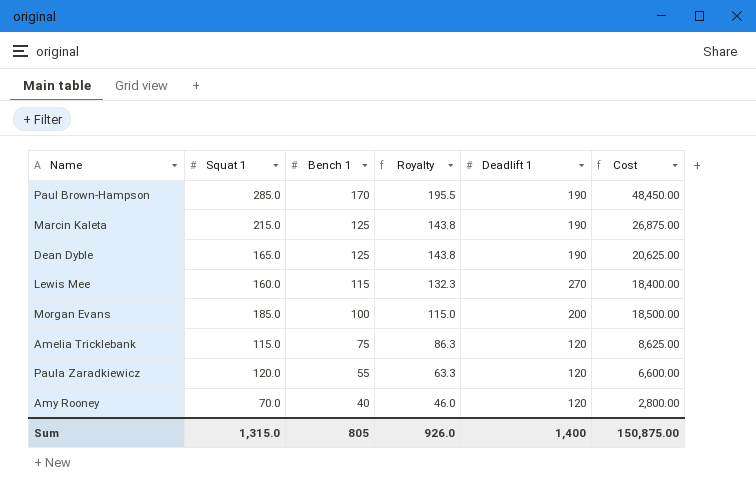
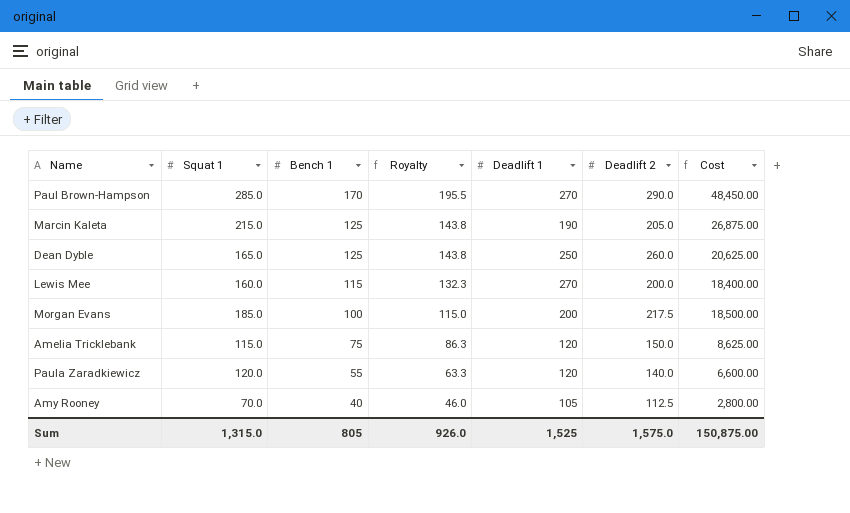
column Deadlift 2 | position: none -> 6
Paul Brown-Hampson | Deadlift 1: 190 -> 270
Dean Dyble | Deadlift 1: 190 -> 250
Amy Rooney | Deadlift 1: 120 -> 105
Sum | Deadlift 1: 1,400 -> 1,525

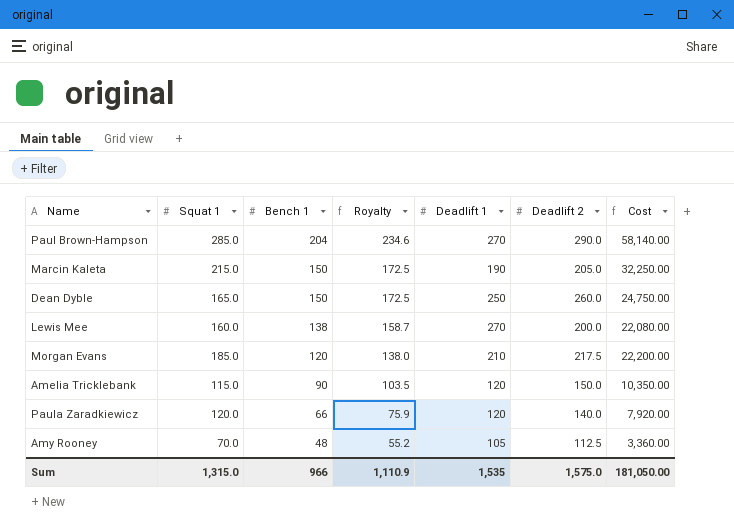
Paul Brown-Hampson | Bench 1: 170 -> 204
Paul Brown-Hampson | Royalty: 195.5 -> 234.6
Paul Brown-Hampson | Cost: 48,450.00 -> 58,140.00
Marcin Kaleta | Bench 1: 125 -> 150
Marcin Kaleta | Royalty: 143.8 -> 172.5
Marcin Kaleta | Cost: 26,875.00 -> 32,250.00
Dean Dyble | Bench 1: 125 -> 150
Dean Dyble | Royalty: 143.8 -> 172.5
Dean Dyble | Cost: 20,625.00 -> 24,750.00
Lewis Mee | Bench 1: 115 -> 138
Lewis Mee | Royalty: 132.3 -> 158.7
Lewis Mee | Cost: 18,400.00 -> 22,080.00
Morgan Evans | Bench 1: 100 -> 120
Morgan Evans | Royalty: 115.0 -> 138.0
Morgan Evans | Deadlift 1: 200 -> 210
Morgan Evans | Cost: 18,500.00 -> 22,200.00
Amelia Tricklebank | Bench 1: 75 -> 90
Amelia Tricklebank | Royalty: 86.3 -> 103.5
Amelia Tricklebank | Cost: 8,625.00 -> 10,350.00
Paula Zaradkiewicz | Bench 1: 55 -> 66
Paula Zaradkiewicz | Royalty: 63.3 -> 75.9
Paula Zaradkiewicz | Cost: 6,600.00 -> 7,920.00
Amy Rooney | Bench 1: 40 -> 48
Amy Rooney | Royalty: 46.0 -> 55.2
Amy Rooney | Cost: 2,800.00 -> 3,360.00
Sum | Bench 1: 805 -> 966
Sum | Royalty: 926.0 -> 1,110.9
Sum | Deadlift 1: 1,525 -> 1,535
Sum | Cost: 150,875.00 -> 181,050.00

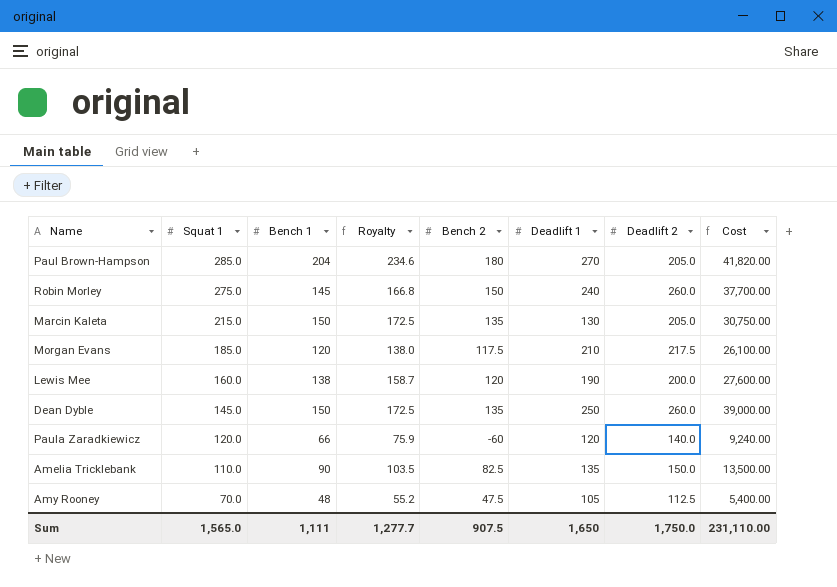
row order: Bench 1 descending -> Squat 1 descending
column Bench 2 | position: none -> 5
column Cost | formula: [Squat 1] * [Bench 1] -> [Bench 1] * [Deadlift 2]
Paul Brown-Hampson | Deadlift 2: 290.0 -> 205.0
row Robin Morley: none -> 275.0 | 145 | 166.8 | 150 | 240 | 260.0 | 37,700.00
Marcin Kaleta | Deadlift 1: 190 -> 130
Lewis Mee | Deadlift 1: 270 -> 190
Dean Dyble | Squat 1: 165.0 -> 145.0
Amelia Tricklebank | Squat 1: 115.0 -> 110.0
Amelia Tricklebank | Deadlift 1: 120 -> 135
Sum | Squat 1: 1,315.0 -> 1,565.0
Sum | Bench 1: 966 -> 1,111
Sum | Royalty: 1,110.9 -> 1,277.7
Sum | Deadlift 1: 1,535 -> 1,650
Sum | Deadlift 2: 1,575.0 -> 1,750.0
Sum | Cost: 181,050.00 -> 231,110.00

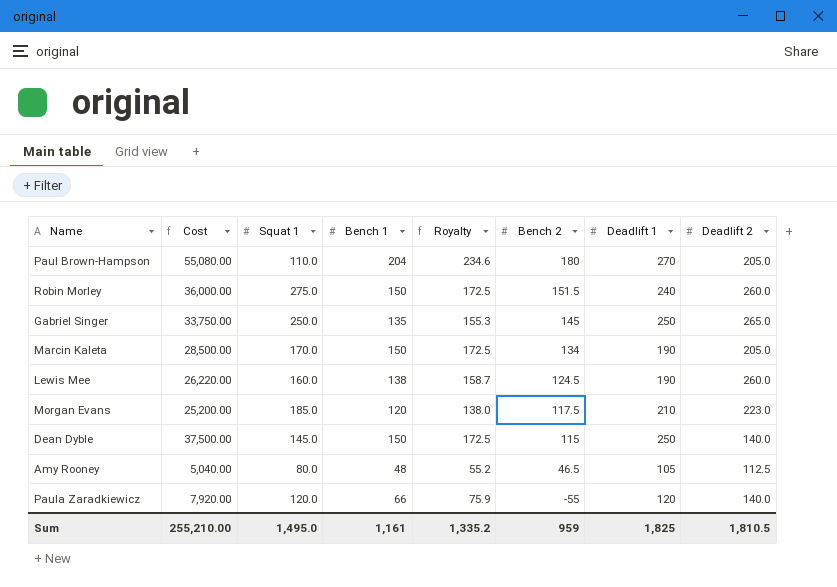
row order: Squat 1 descending -> Bench 2 descending
column Cost | formula: [Bench 1] * [Deadlift 2] -> [Bench 1] * [Deadlift 1]
column Cost | position: 8 -> 2
row Amelia Tricklebank: 110.0 | 90 | 103.5 | 82.5 | 135 | 150.0 | 13,500.00 -> none
Paul Brown-Hampson | Squat 1: 285.0 -> 110.0
Robin Morley | Bench 1: 145 -> 150
Robin Morley | Royalty: 166.8 -> 172.5
Robin Morley | Bench 2: 150 -> 151.5
row Gabriel Singer: none -> 33,750.00 | 250.0 | 135 | 155.3 | 145 | 250 | 265.0
Marcin Kaleta | Squat 1: 215.0 -> 170.0
Marcin Kaleta | Bench 2: 135 -> 134
Marcin Kaleta | Deadlift 1: 130 -> 190
Lewis Mee | Bench 2: 120 -> 124.5
Lewis Mee | Deadlift 2: 200.0 -> 260.0
Morgan Evans | Deadlift 2: 217.5 -> 223.0
Dean Dyble | Bench 2: 135 -> 115
Dean Dyble | Deadlift 2: 260.0 -> 140.0
Amy Rooney | Squat 1: 70.0 -> 80.0
Amy Rooney | Bench 2: 47.5 -> 46.5
Paula Zaradkiewicz | Bench 2: -60 -> -55
Sum | Cost: 231,110.00 -> 255,210.00
Sum | Squat 1: 1,565.0 -> 1,495.0
Sum | Bench 1: 1,111 -> 1,161
Sum | Royalty: 1,277.7 -> 1,335.2
Sum | Bench 2: 907.5 -> 959
Sum | Deadlift 1: 1,650 -> 1,825
Sum | Deadlift 2: 1,750.0 -> 1,810.5

